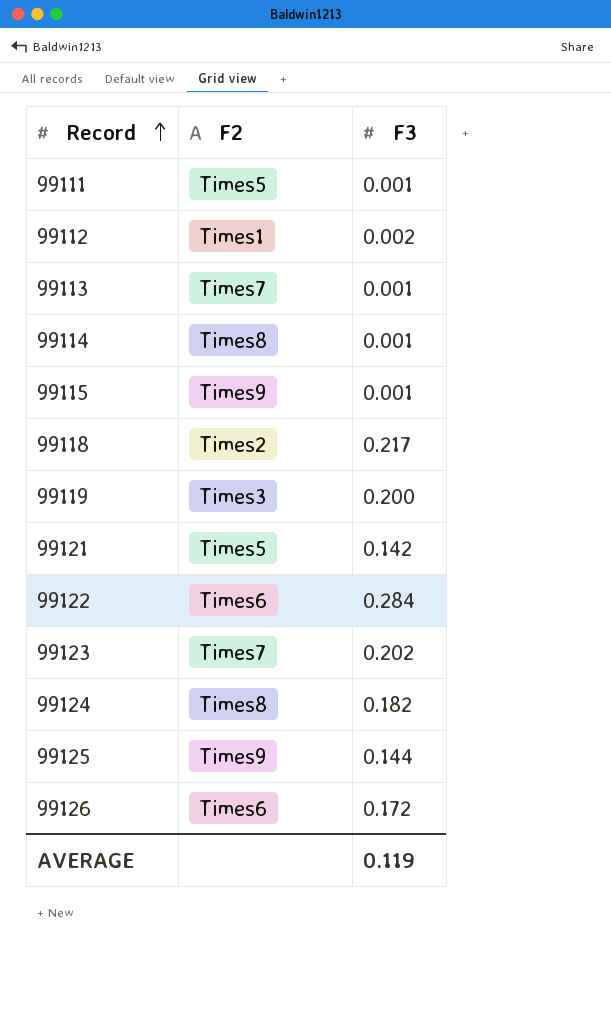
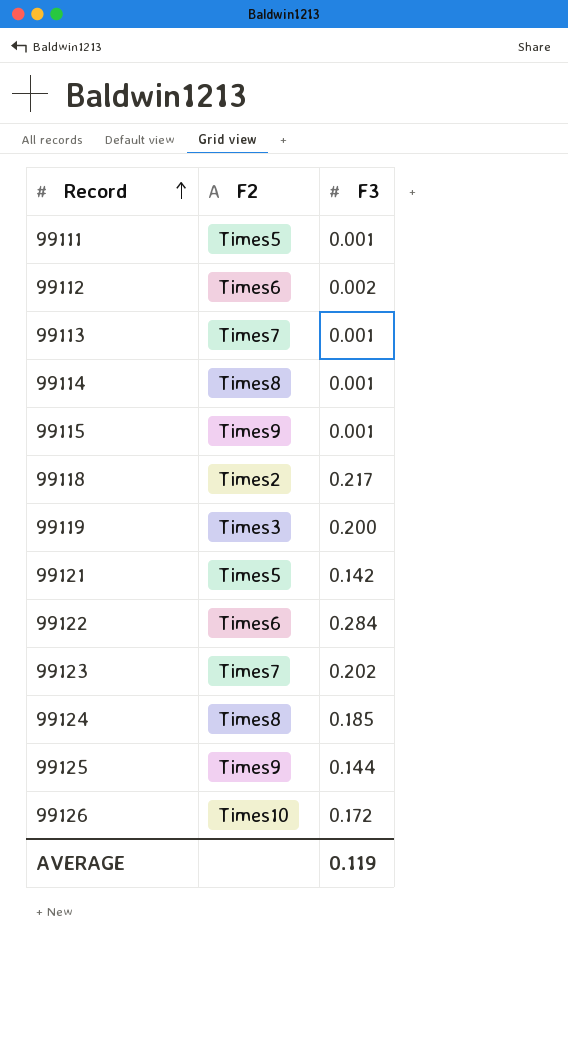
99112 | F2: Times1 -> Times6
99124 | F3: 0.182 -> 0.185
99126 | F2: Times6 -> Times10

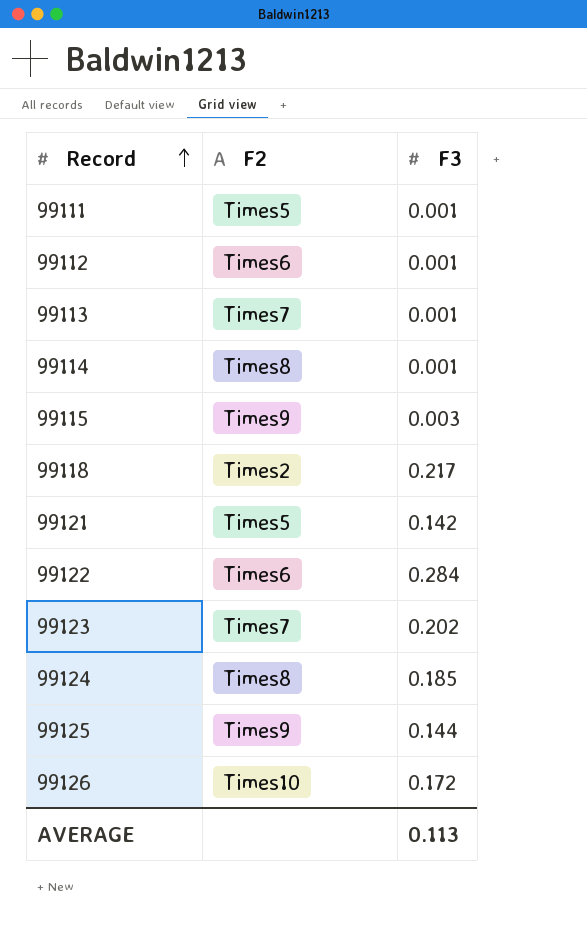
row 99119: Times3 | 0.200 -> none
99112 | F3: 0.002 -> 0.001
99115 | F3: 0.001 -> 0.003
AVERAGE | F3: 0.119 -> 0.113

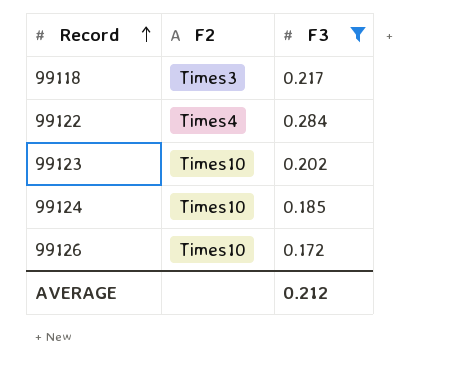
filter: none -> F3 >= 0.172
99118 | F2: Times2 -> Times3
99122 | F2: Times6 -> Times4
99123 | F2: Times7 -> Times10
99124 | F2: Times8 -> Times10
AVERAGE | F3: 0.113 -> 0.212

